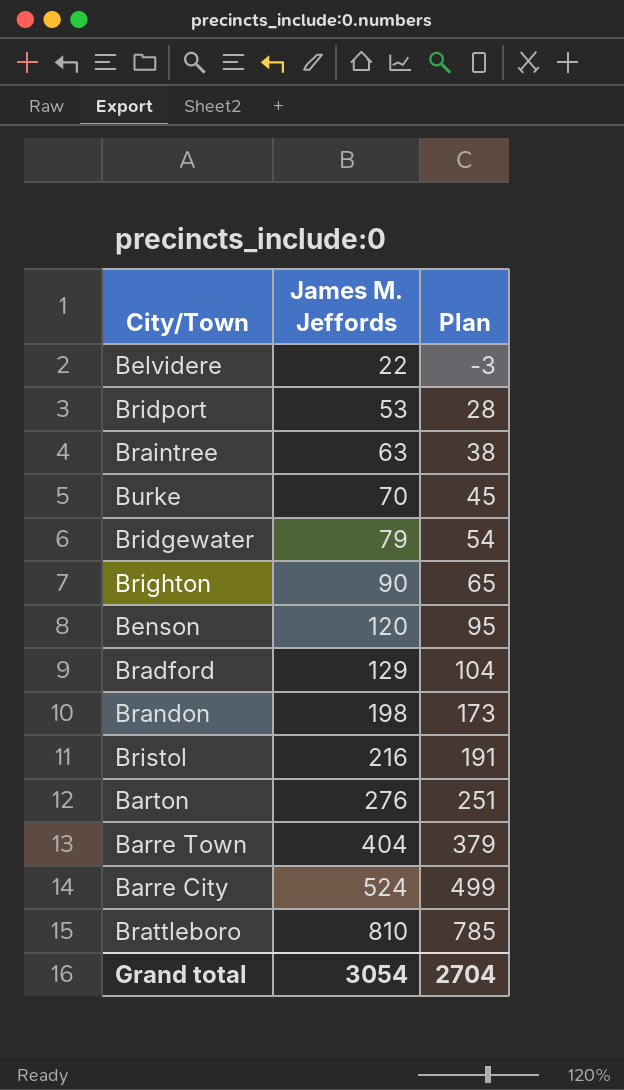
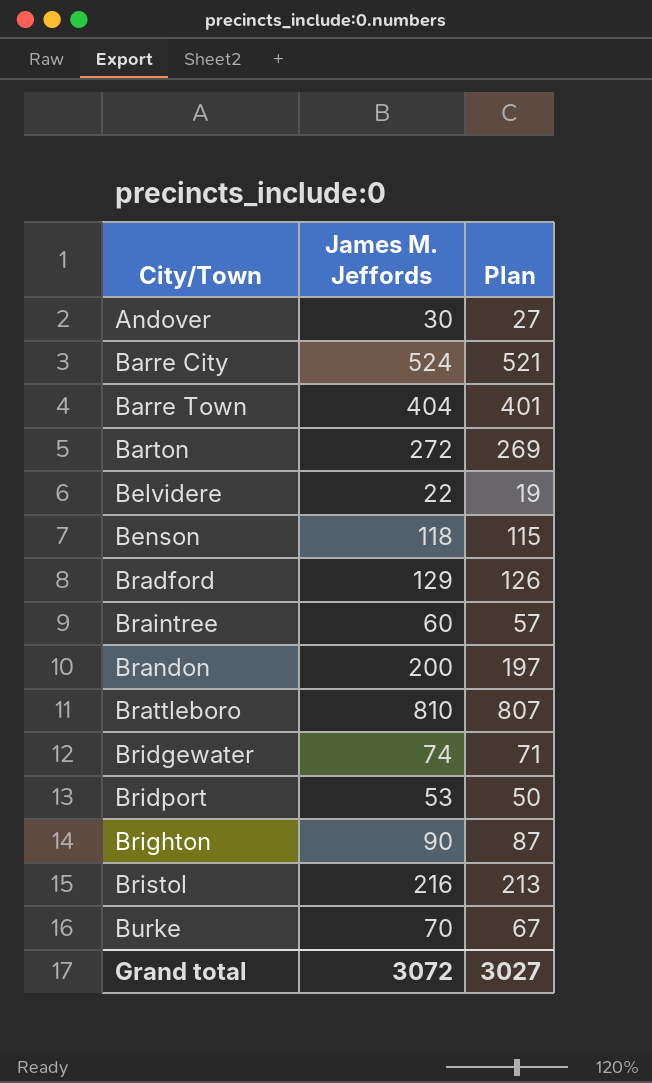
row order: James M. Jeffords ascending -> City/Town ascending
column Plan | formula: [James M. Jeffords] - 25 -> [James M. Jeffords] - 3
row Andover: none -> 30 | 27
Barton | James M. Jeffords: 276 -> 272
Benson | James M. Jeffords: 120 -> 118
Braintree | James M. Jeffords: 63 -> 60
Brandon | James M. Jeffords: 198 -> 200
Bridgewater | James M. Jeffords: 79 -> 74
Grand total | James M. Jeffords: 3054 -> 3072
Grand total | Plan: 2704 -> 3027

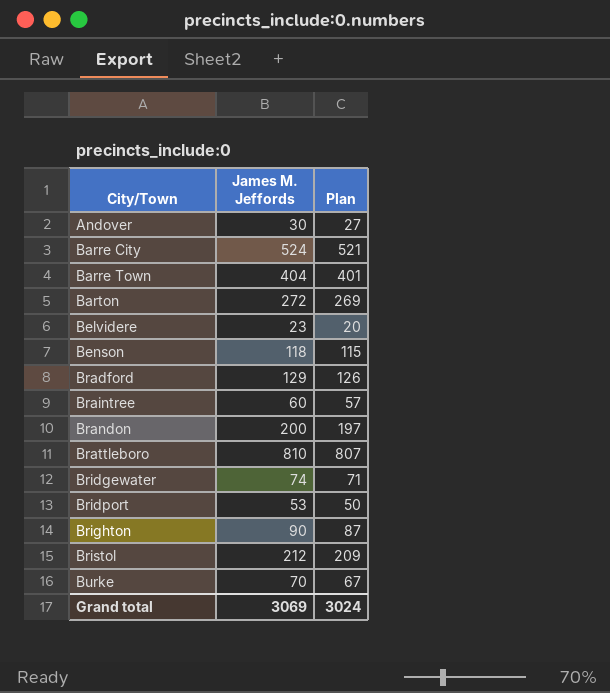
Belvidere | James M. Jeffords: 22 -> 23
Belvidere | Plan: 19 -> 20
Bristol | James M. Jeffords: 216 -> 212
Bristol | Plan: 213 -> 209
Grand total | James M. Jeffords: 3072 -> 3069
Grand total | Plan: 3027 -> 3024

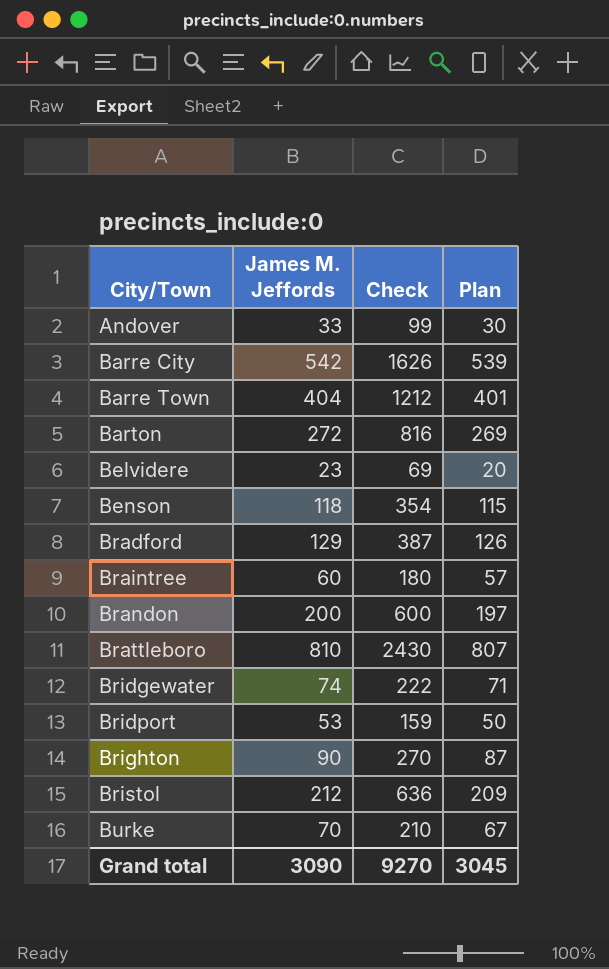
column Check | formula: none -> [James M. Jeffords] * 3
Andover | James M. Jeffords: 30 -> 33
Andover | Plan: 27 -> 30
Barre City | James M. Jeffords: 524 -> 542
Barre City | Plan: 521 -> 539
Grand total | James M. Jeffords: 3069 -> 3090
Grand total | Plan: 3024 -> 3045

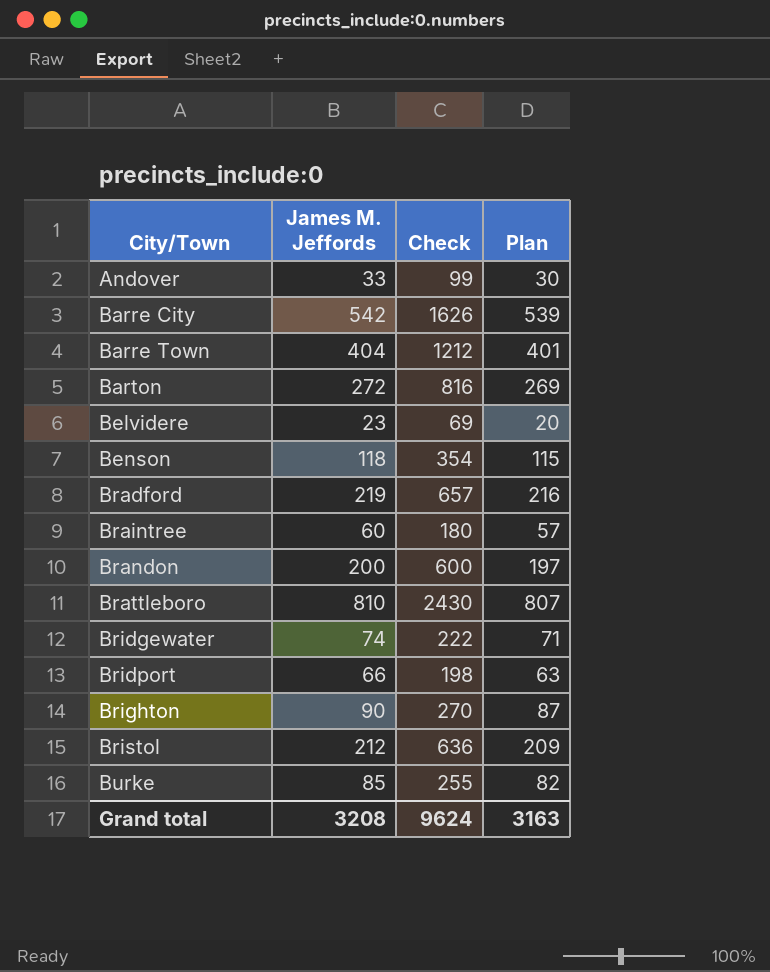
Bradford | James M. Jeffords: 129 -> 219
Bradford | Check: 387 -> 657
Bradford | Plan: 126 -> 216
Bridport | James M. Jeffords: 53 -> 66
Bridport | Check: 159 -> 198
Bridport | Plan: 50 -> 63
Burke | James M. Jeffords: 70 -> 85
Burke | Check: 210 -> 255
Burke | Plan: 67 -> 82
Grand total | James M. Jeffords: 3090 -> 3208
Grand total | Check: 9270 -> 9624
Grand total | Plan: 3045 -> 3163

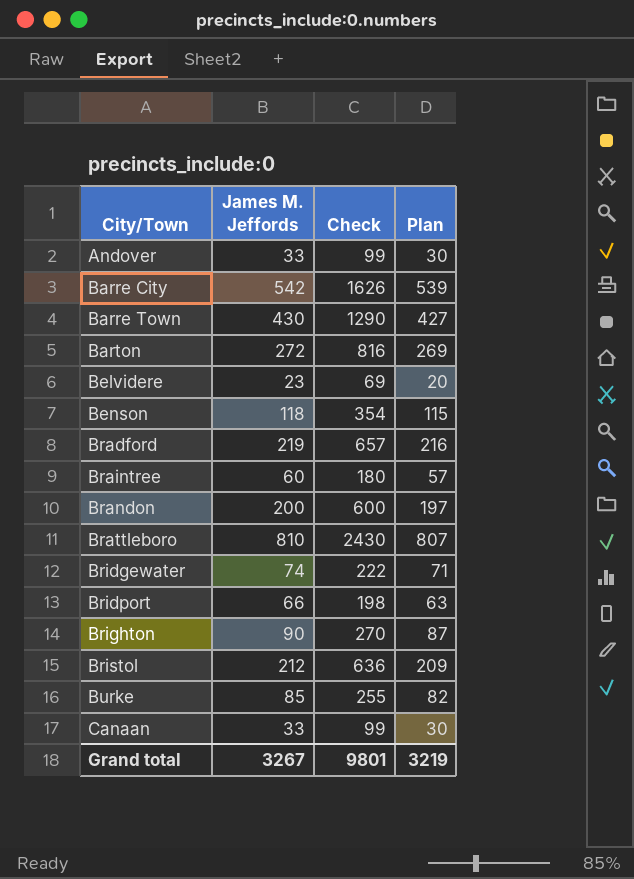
Barre Town | James M. Jeffords: 404 -> 430
Barre Town | Check: 1212 -> 1290
Barre Town | Plan: 401 -> 427
row Canaan: none -> 33 | 99 | 30
Grand total | James M. Jeffords: 3208 -> 3267
Grand total | Check: 9624 -> 9801
Grand total | Plan: 3163 -> 3219

